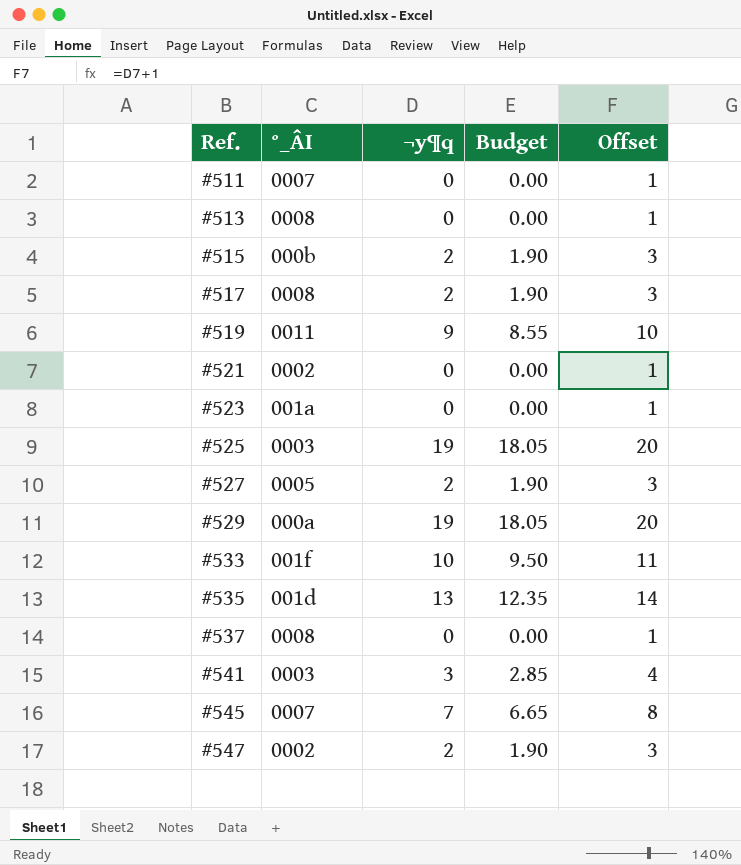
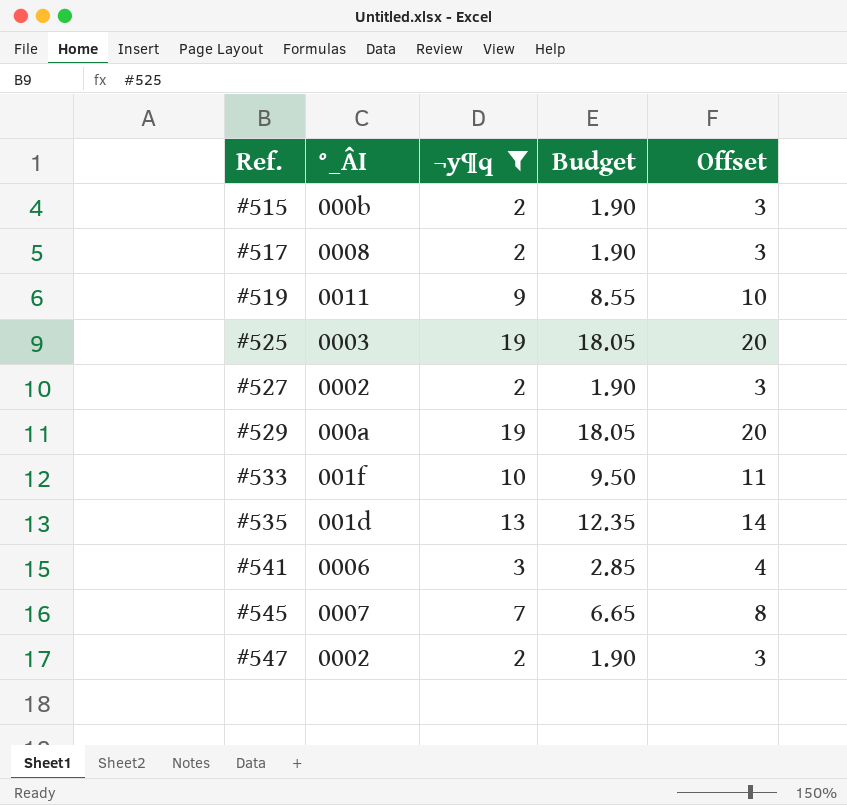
filter: none -> ¬y¶q != 0
#527 | °_ÂI: 0005 -> 0002
#541 | °_ÂI: 0003 -> 0006

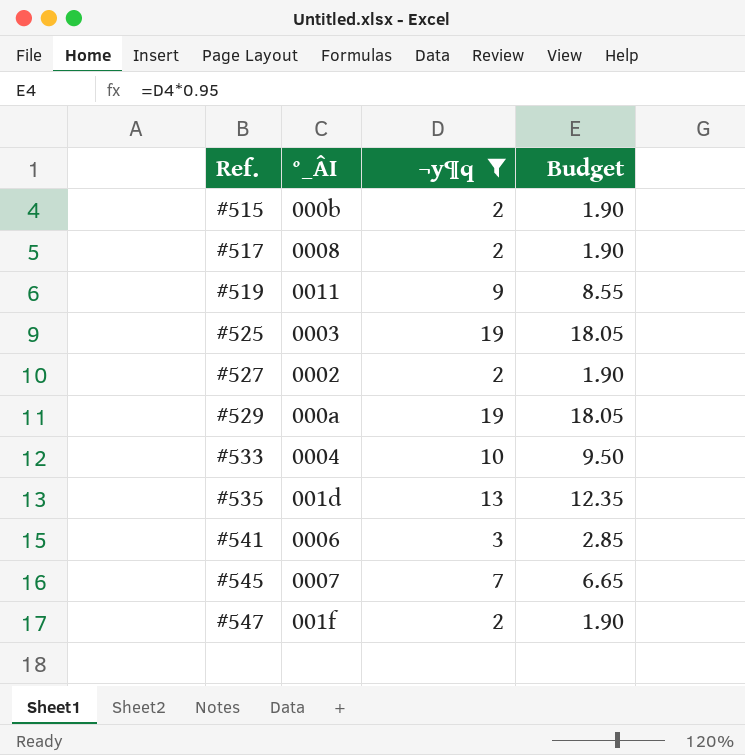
column Offset | formula: [¬y¶q] + 1 -> none
#533 | °_ÂI: 001f -> 0004
#547 | °_ÂI: 0002 -> 001f

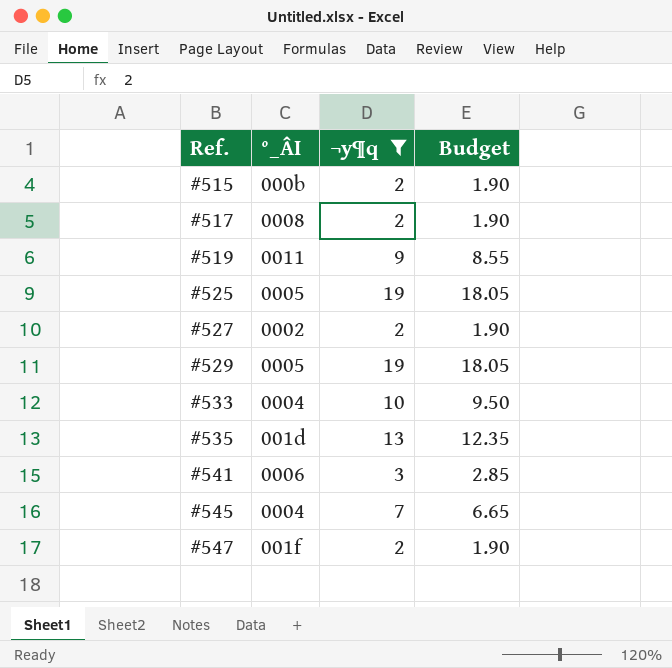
#525 | °_ÂI: 0003 -> 0005
#529 | °_ÂI: 000a -> 0005
#545 | °_ÂI: 0007 -> 0004

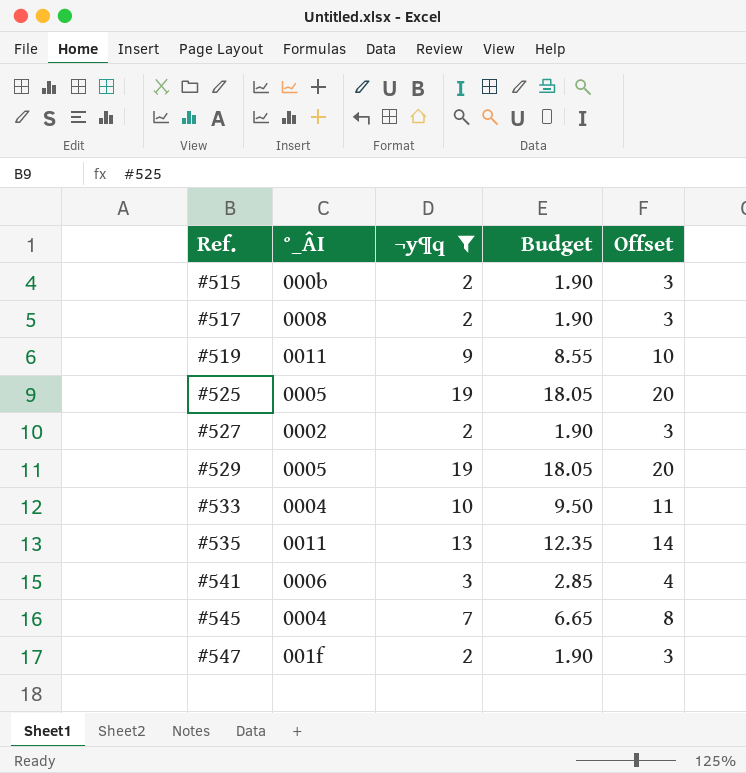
column Offset | formula: none -> [¬y¶q] + 1
#535 | °_ÂI: 001d -> 0011

